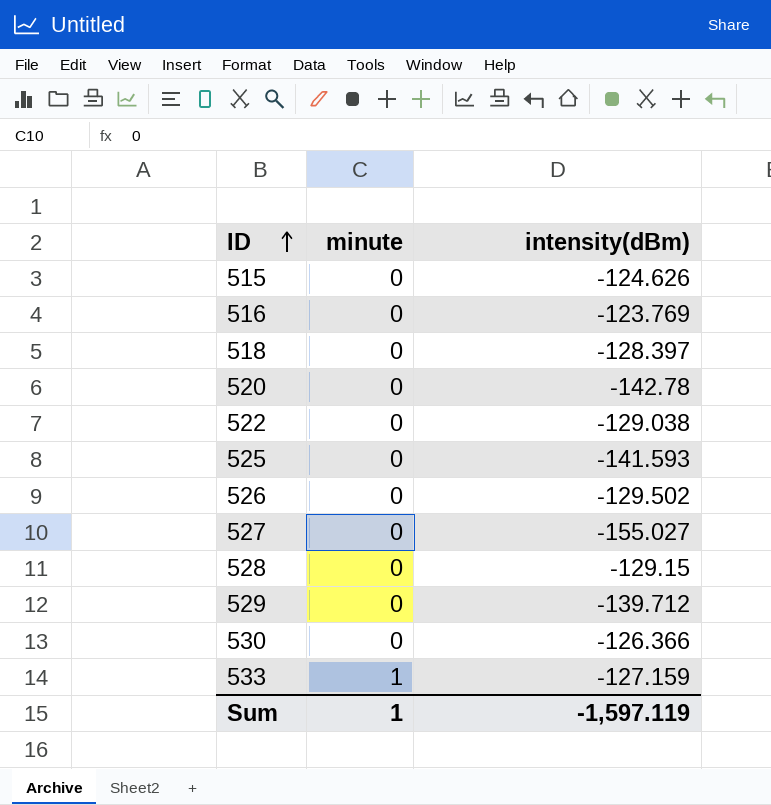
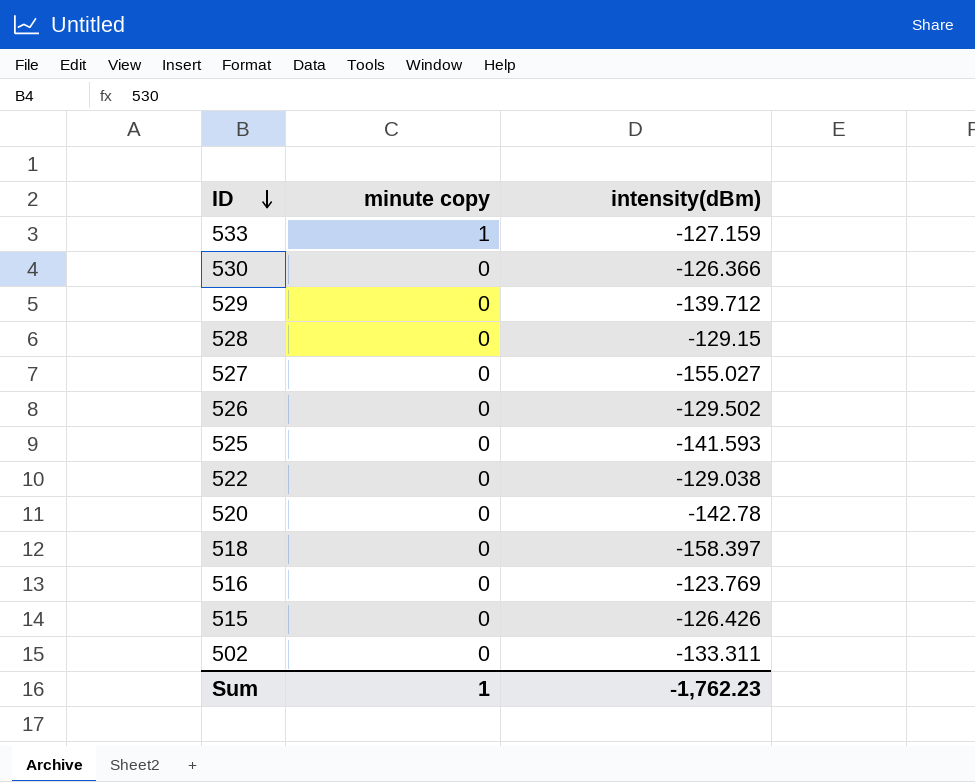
row order: ID ascending -> ID descending
column name: minute -> minute copy
518 | intensity(dBm): -128.397 -> -158.397
515 | intensity(dBm): -124.626 -> -126.426
row 502: none -> 0 | -133.311
Sum | intensity(dBm): -1,597.119 -> -1,762.23

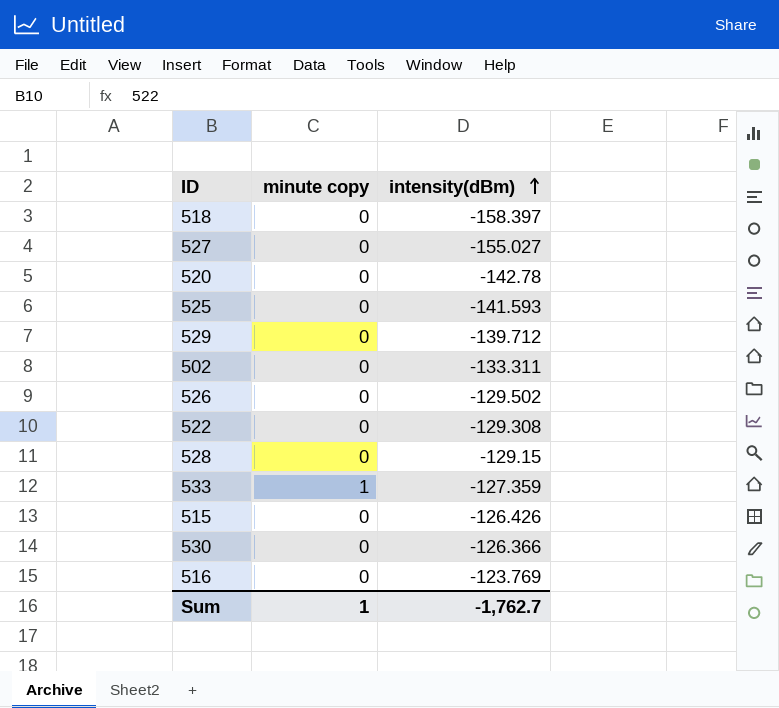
row order: ID descending -> intensity(dBm) ascending
522 | intensity(dBm): -129.038 -> -129.308
533 | intensity(dBm): -127.159 -> -127.359
Sum | intensity(dBm): -1,762.23 -> -1,762.7

